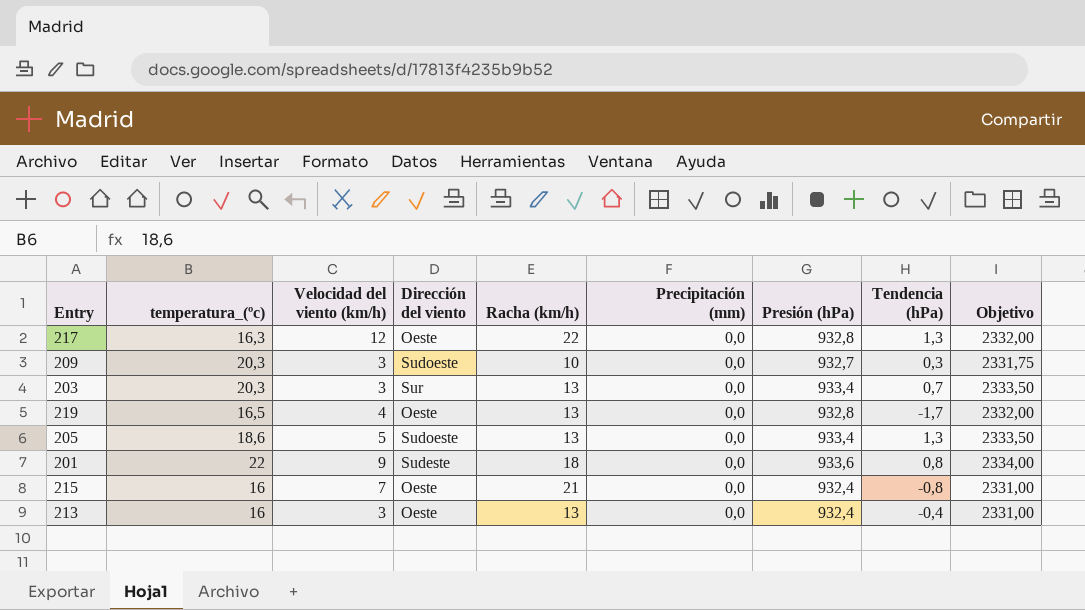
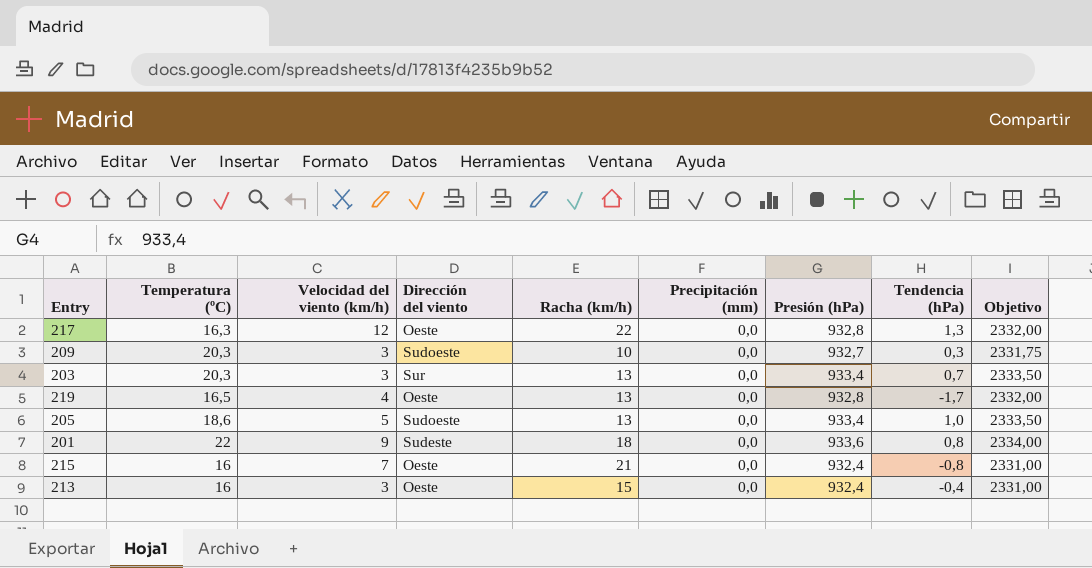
column name: temperatura_(ºc) -> Temperatura (ºC)
205 | Tendencia (hPa): 1,3 -> 1,0
213 | Racha (km/h): 13 -> 15

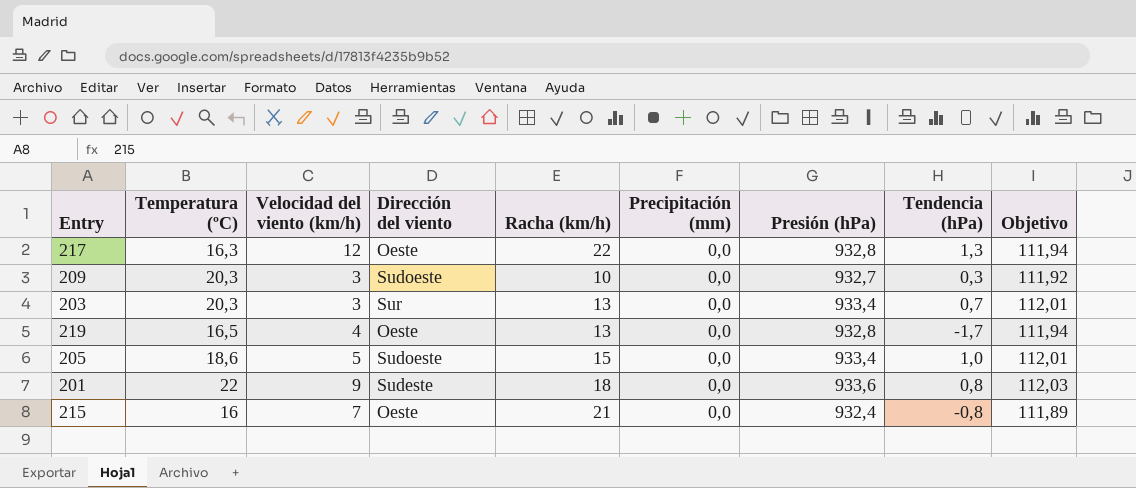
column Objetivo | formula: [Presión (hPa)] * 2,5 -> [Presión (hPa)] * 0,12
row 213: 16 | 3 | Oeste | 15 | 0,0 | 932,4 | -0,4 | 2331,00 -> none
205 | Racha (km/h): 13 -> 15

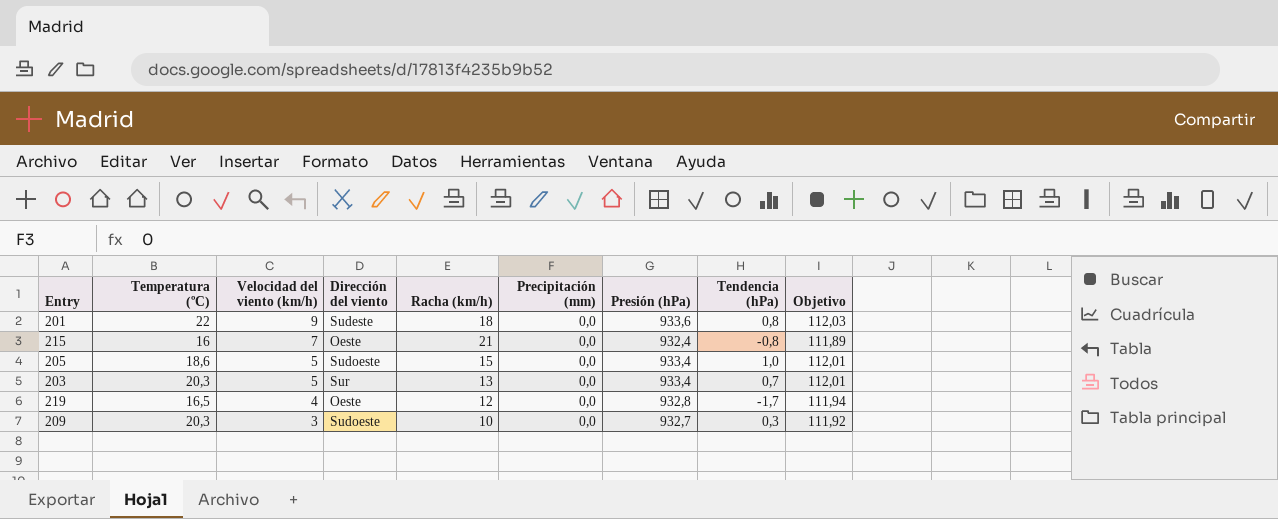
row order: none -> Velocidad del viento (km/h) descending
row 217: 16,3 | 12 | Oeste | 22 | 0,0 | 932,8 | 1,3 | 111,94 -> none
203 | Velocidad del viento (km/h): 3 -> 5
219 | Racha (km/h): 13 -> 12

